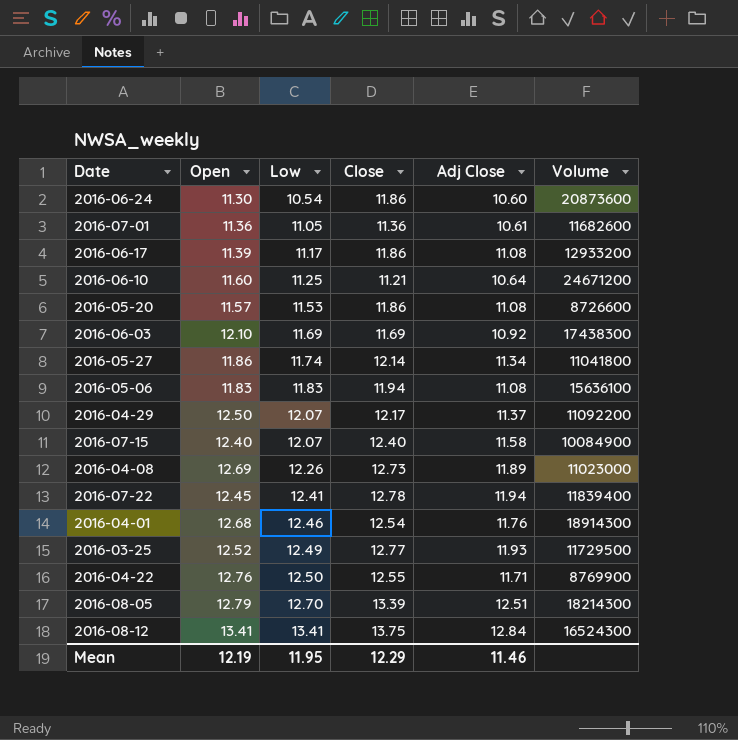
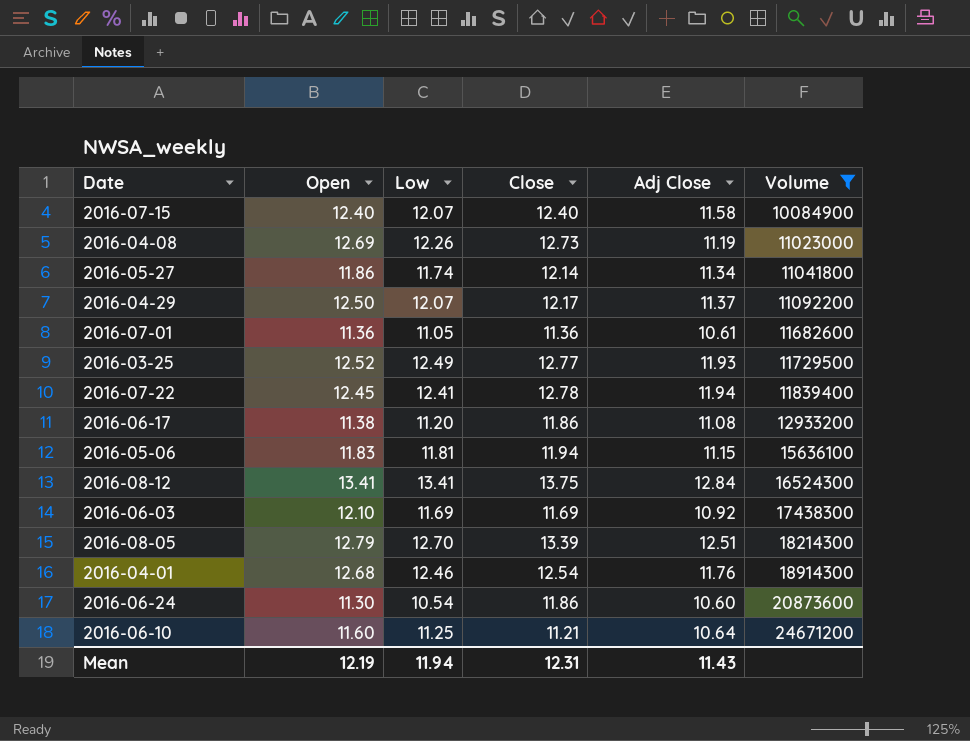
filter: none -> Volume >= 10084900
row order: Low ascending -> Volume ascending
2016-04-08 | Adj Close: 11.89 -> 11.19
2016-06-17 | Open: 11.39 -> 11.38
2016-06-17 | Low: 11.17 -> 11.20
2016-05-06 | Low: 11.83 -> 11.81
2016-05-06 | Adj Close: 11.08 -> 11.15
Mean | Low: 11.95 -> 11.94
Mean | Close: 12.29 -> 12.31
Mean | Adj Close: 11.46 -> 11.43

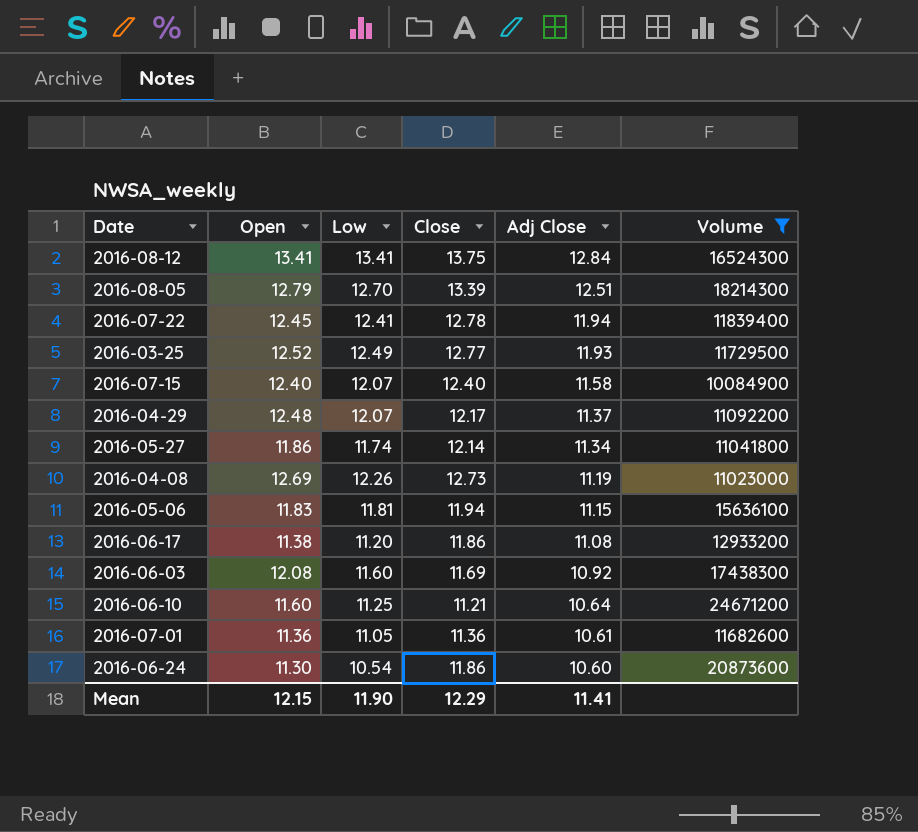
row order: Volume ascending -> Adj Close descending
row 2016-04-01: 12.68 | 12.46 | 12.54 | 11.76 | 18914300 -> none
2016-04-29 | Open: 12.50 -> 12.48
2016-06-03 | Open: 12.10 -> 12.08
2016-06-03 | Low: 11.69 -> 11.60
Mean | Open: 12.19 -> 12.15
Mean | Low: 11.94 -> 11.90
Mean | Close: 12.31 -> 12.29
Mean | Adj Close: 11.43 -> 11.41

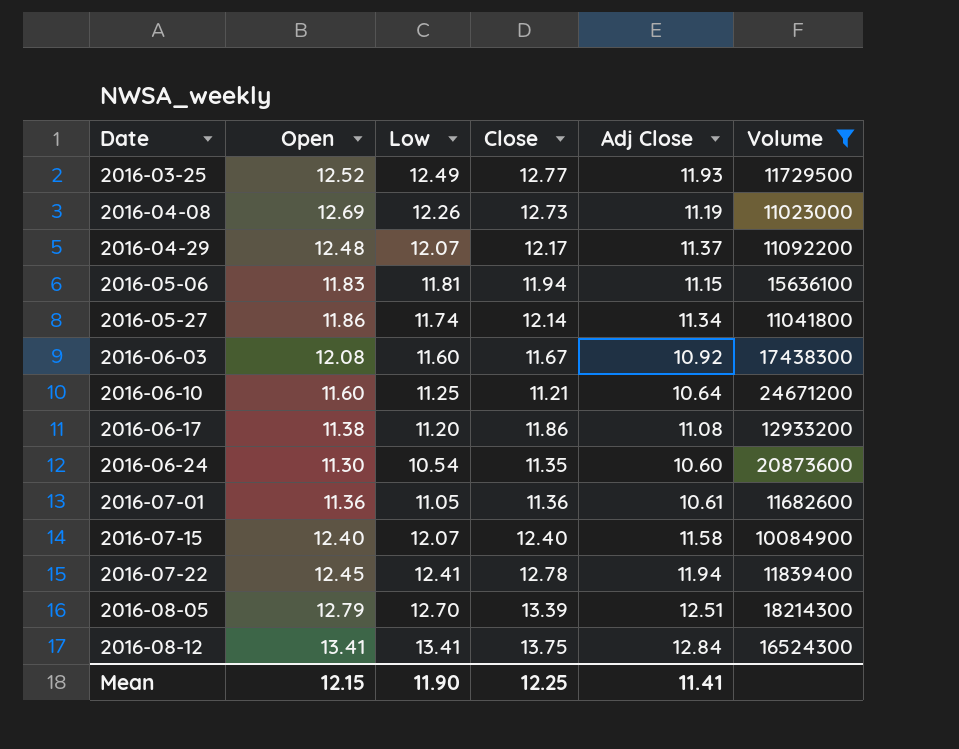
row order: Adj Close descending -> Date ascending
2016-06-03 | Close: 11.69 -> 11.67
2016-06-24 | Close: 11.86 -> 11.35
Mean | Close: 12.29 -> 12.25

